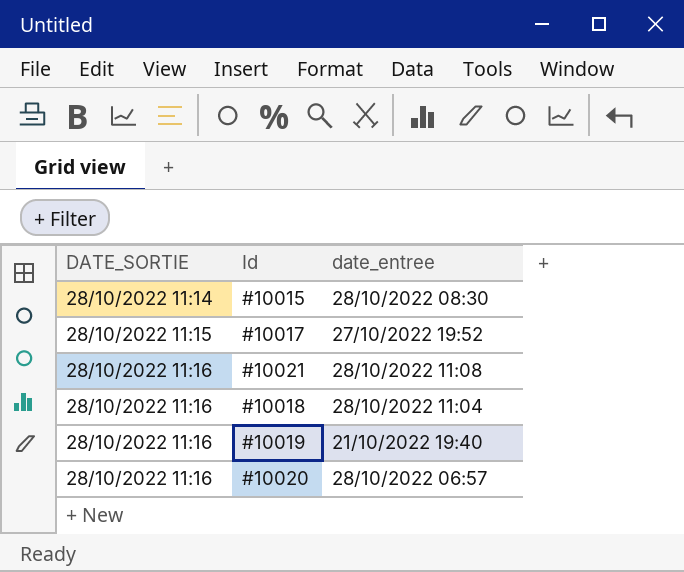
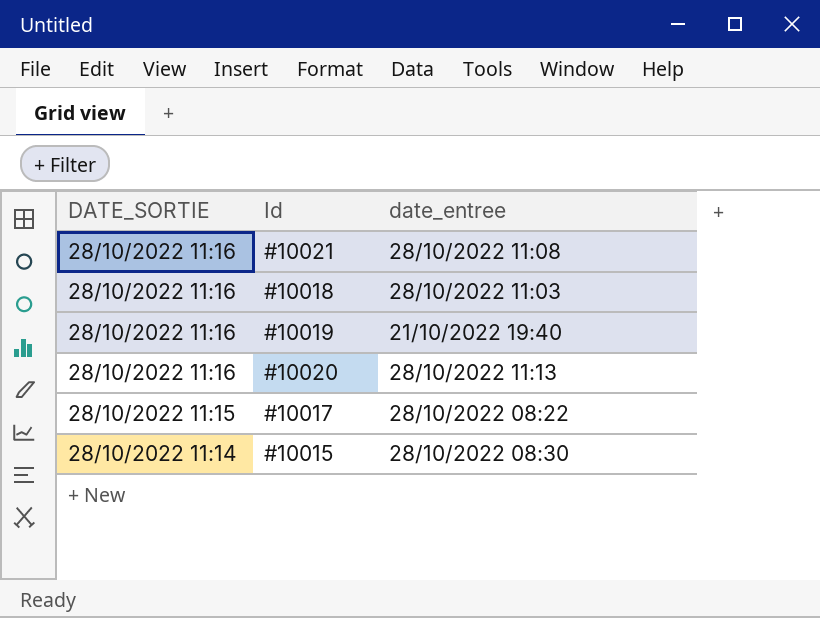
row order: DATE_SORTIE ascending -> DATE_SORTIE descending
#10018 | date_entree: 28/10/2022 11:04 -> 28/10/2022 11:03
#10020 | date_entree: 28/10/2022 06:57 -> 28/10/2022 11:13
#10017 | date_entree: 27/10/2022 19:52 -> 28/10/2022 08:22

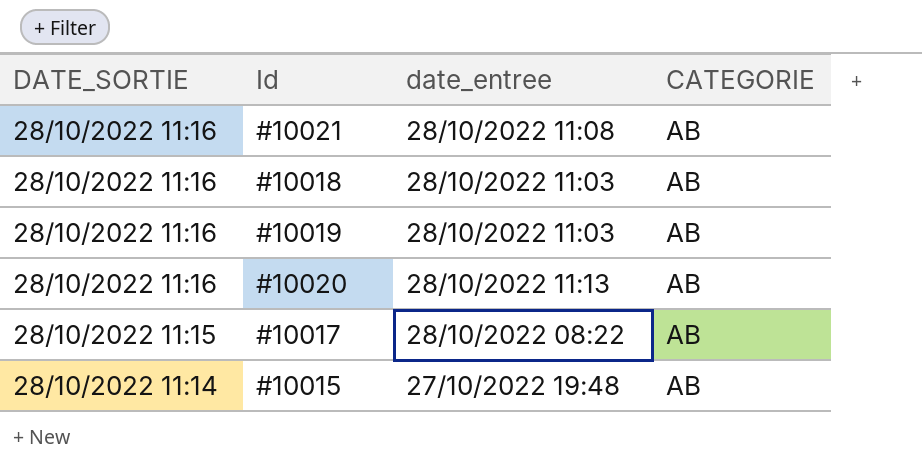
column CATEGORIE | position: none -> 4
#10019 | date_entree: 21/10/2022 19:40 -> 28/10/2022 11:03
#10015 | date_entree: 28/10/2022 08:30 -> 27/10/2022 19:48

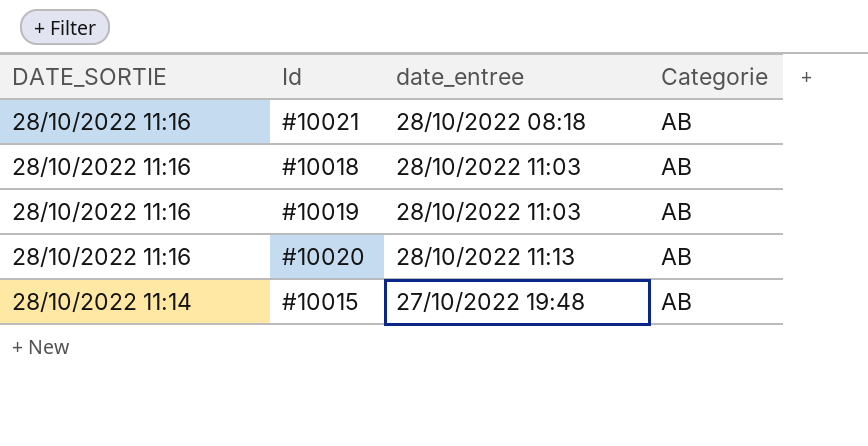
column name: CATEGORIE -> Categorie
row #10017: 28/10/2022 11:15 | 28/10/2022 08:22 | AB -> none
#10021 | date_entree: 28/10/2022 11:08 -> 28/10/2022 08:18

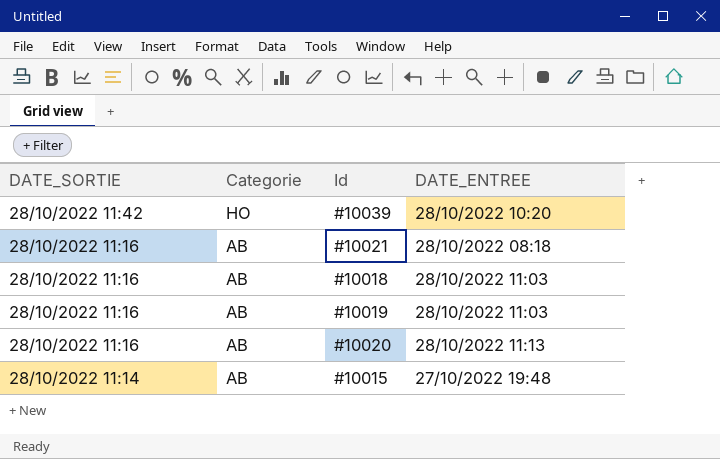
column Categorie | position: 4 -> 2
column name: date_entree -> DATE_ENTREE
row #10039: none -> 28/10/2022 11:42 | HO | 28/10/2022 10:20

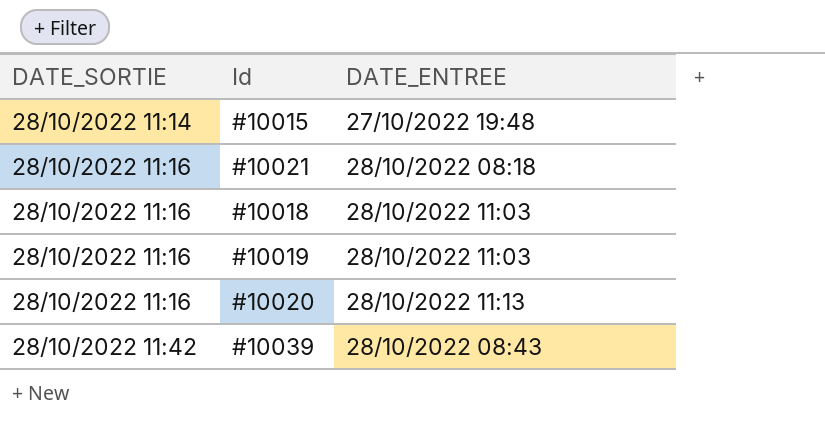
row order: DATE_SORTIE descending -> DATE_SORTIE ascending
column Categorie | position: 2 -> none
#10039 | DATE_ENTREE: 28/10/2022 10:20 -> 28/10/2022 08:43

